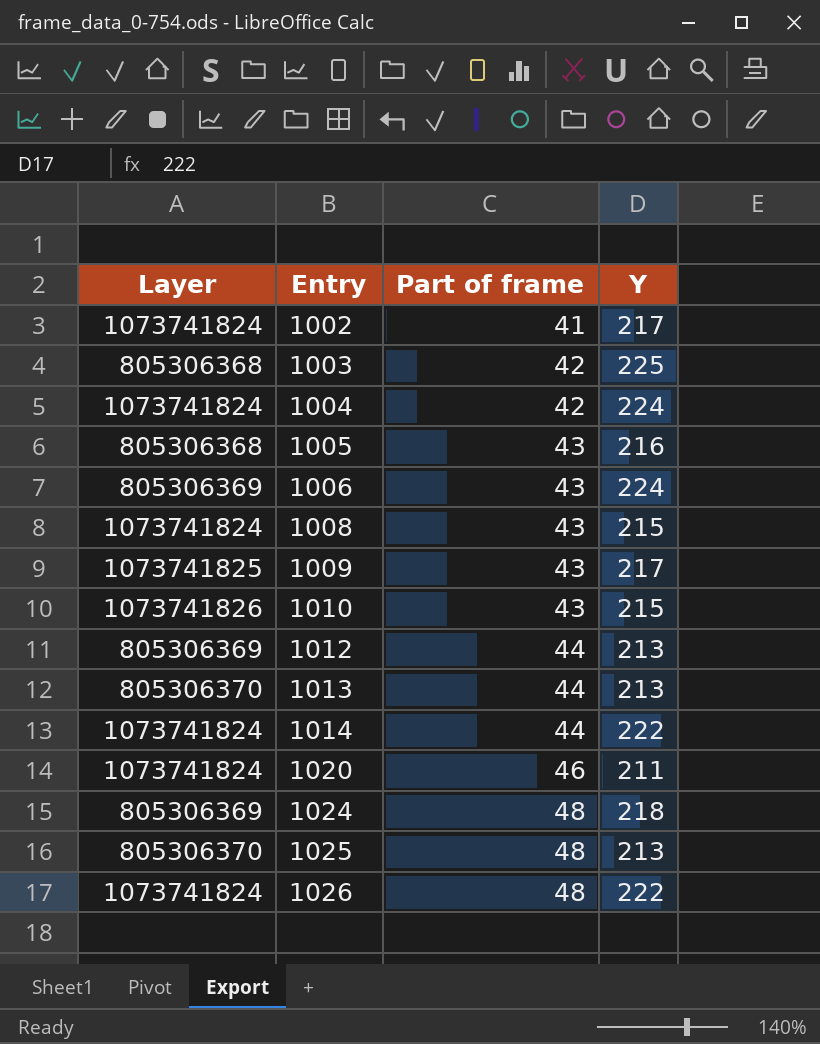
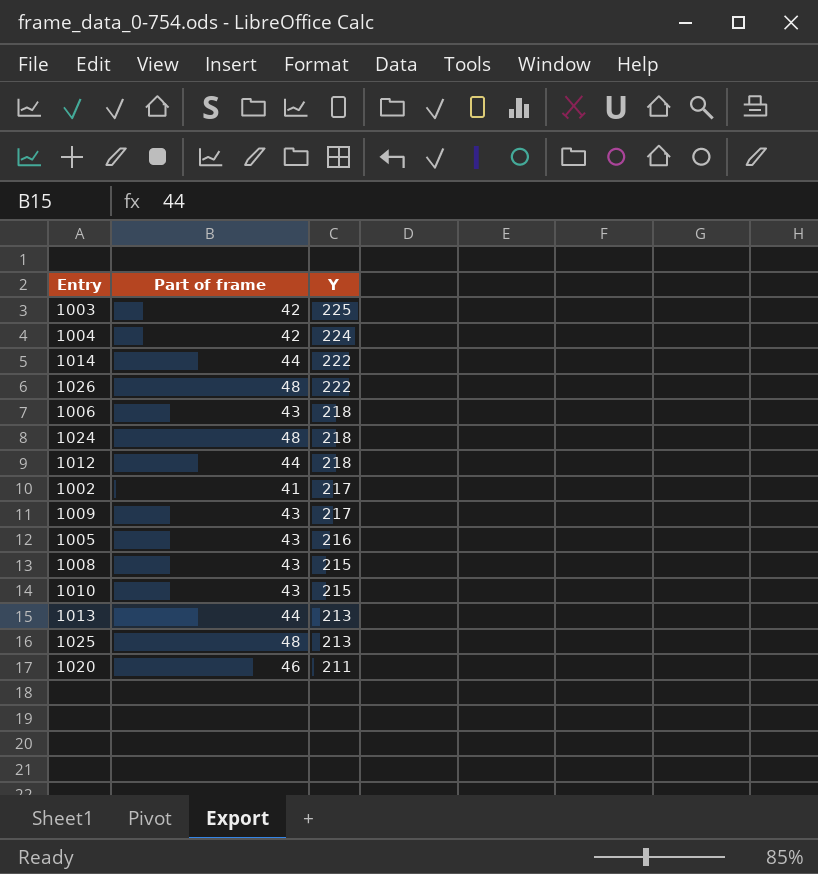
row order: Entry ascending -> Y descending
column Layer | position: 1 -> none
1006 | Y: 224 -> 218
1012 | Y: 213 -> 218

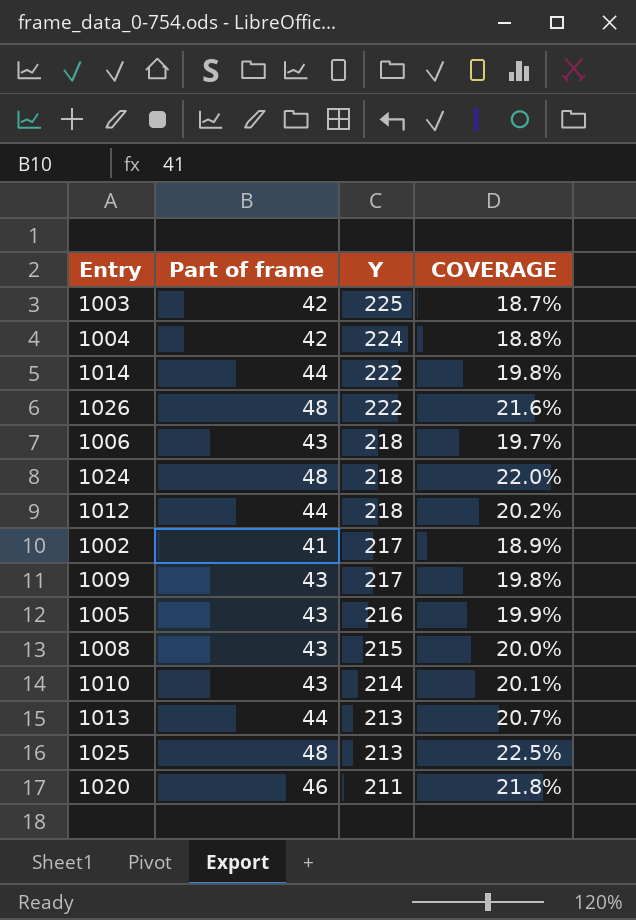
column COVERAGE | formula: none -> [Part of frame] / [Y]
1010 | Y: 215 -> 214

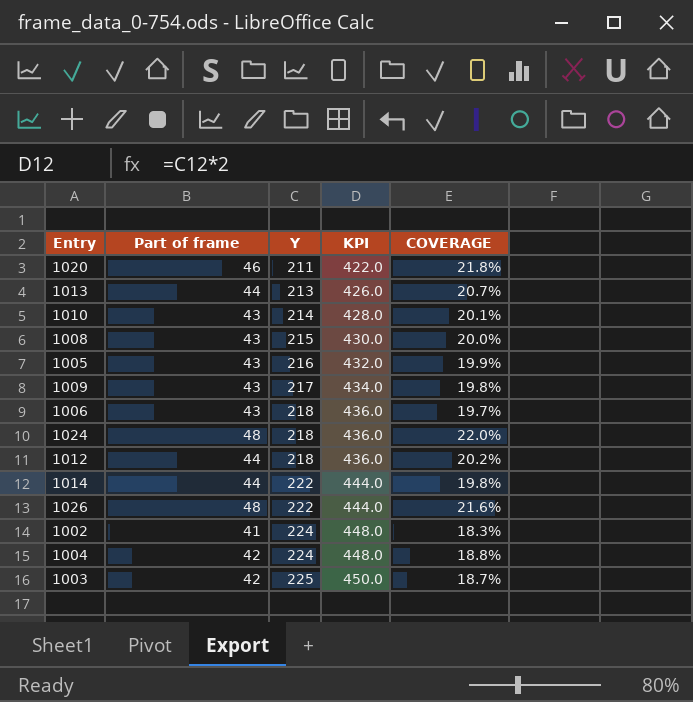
row order: Y descending -> Y ascending
column KPI | formula: none -> [Y] * 2
row 1025: 48 | 213 | 22.5% -> none
1002 | Y: 217 -> 224
1002 | COVERAGE: 18.9% -> 18.3%

